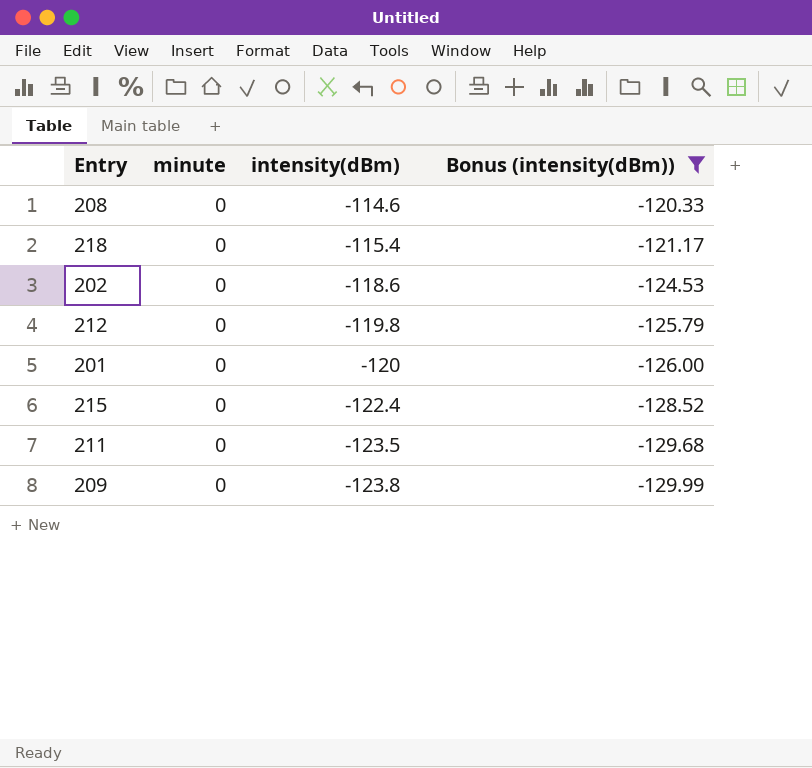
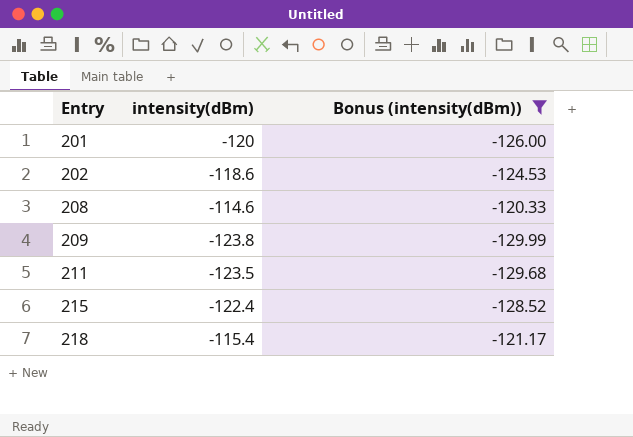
row order: intensity(dBm) descending -> Entry ascending
column minute | position: 2 -> none
row 212: 0 | -119.8 | -125.79 -> none

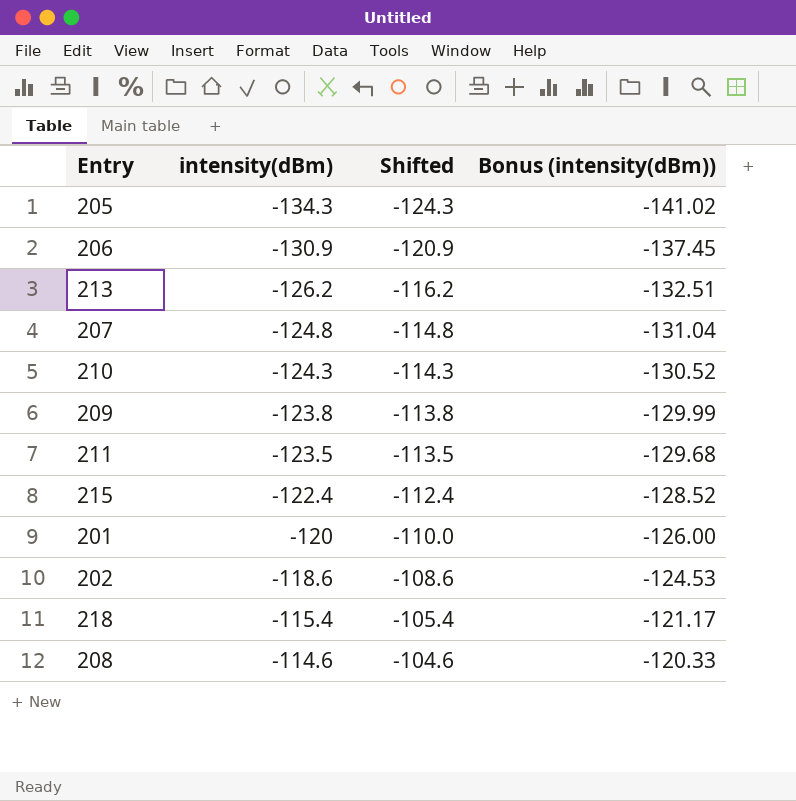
filter: Bonus (intensity(dBm)) >= -129.99 -> none
row order: Entry ascending -> intensity(dBm) ascending
column Shifted | formula: none -> [intensity(dBm)] + 10

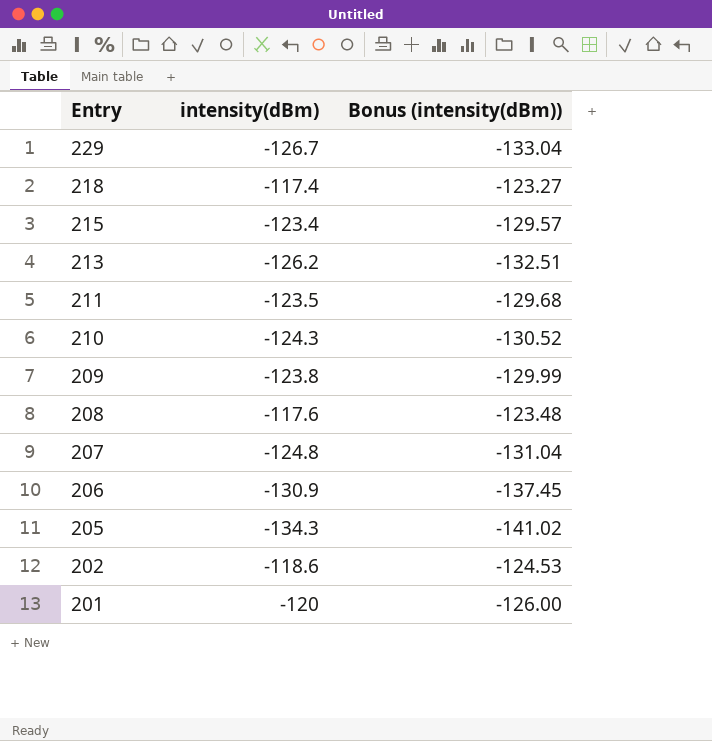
row order: intensity(dBm) ascending -> Entry descending
column Shifted | formula: [intensity(dBm)] + 10 -> none
row 229: none -> -126.7 | -133.04
218 | intensity(dBm): -115.4 -> -117.4
218 | Bonus (intensity(dBm)): -121.17 -> -123.27
215 | intensity(dBm): -122.4 -> -123.4
215 | Bonus (intensity(dBm)): -128.52 -> -129.57
208 | intensity(dBm): -114.6 -> -117.6
208 | Bonus (intensity(dBm)): -120.33 -> -123.48

